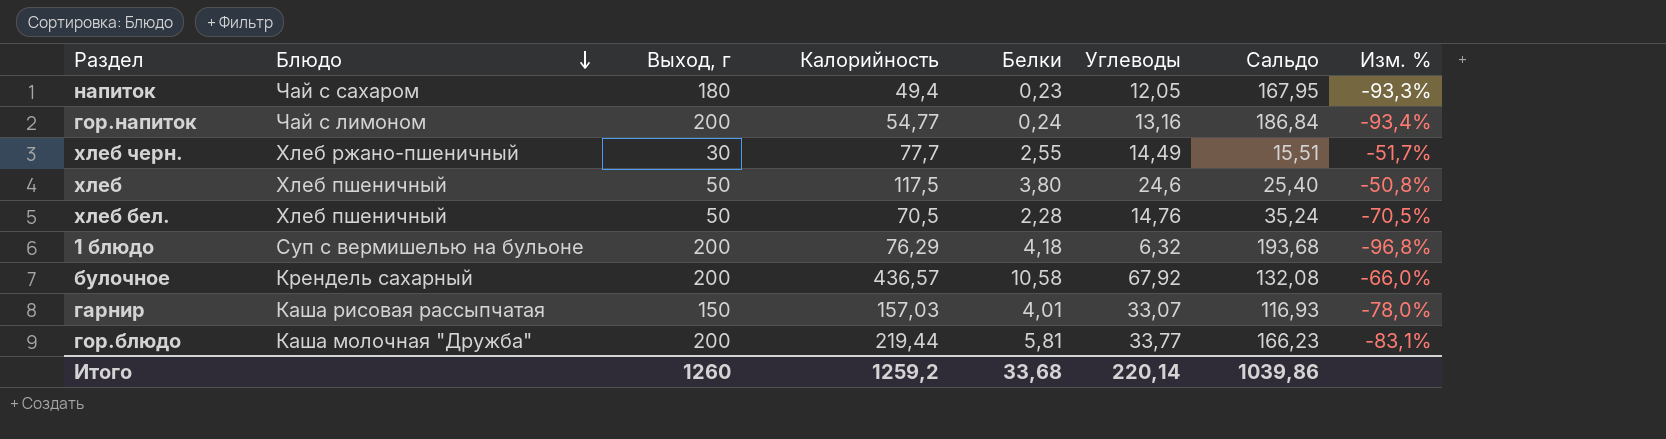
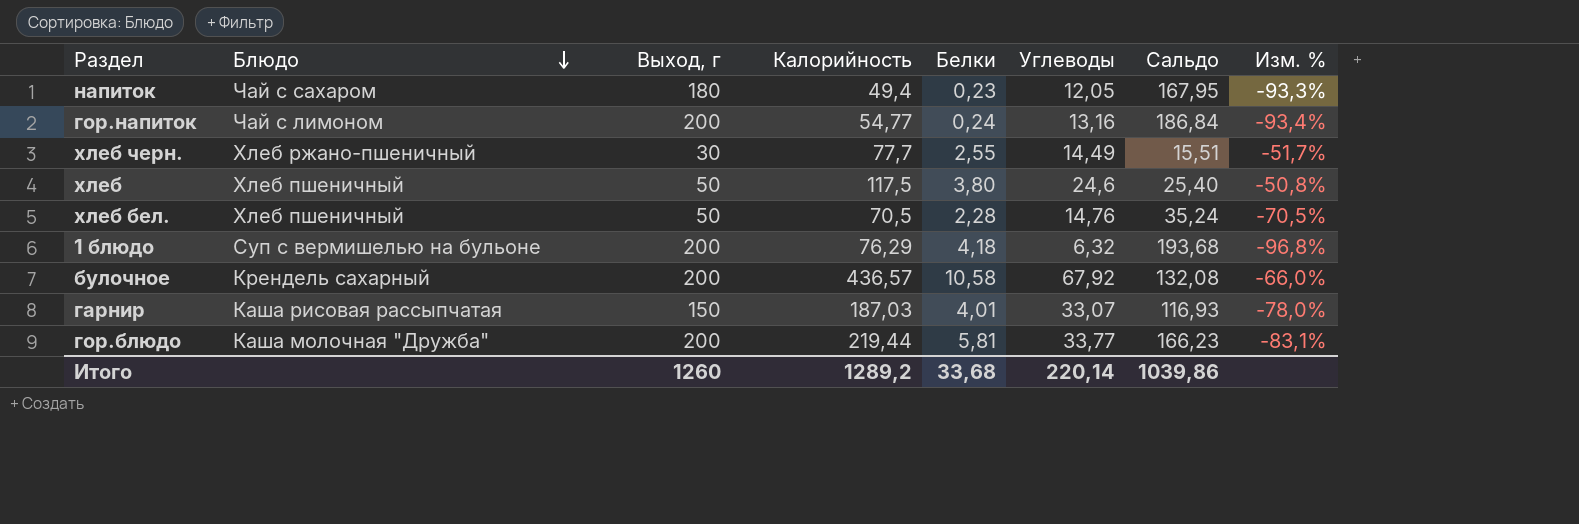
гарнир | Калорийность: 157,03 -> 187,03
Итого | Калорийность: 1259,2 -> 1289,2

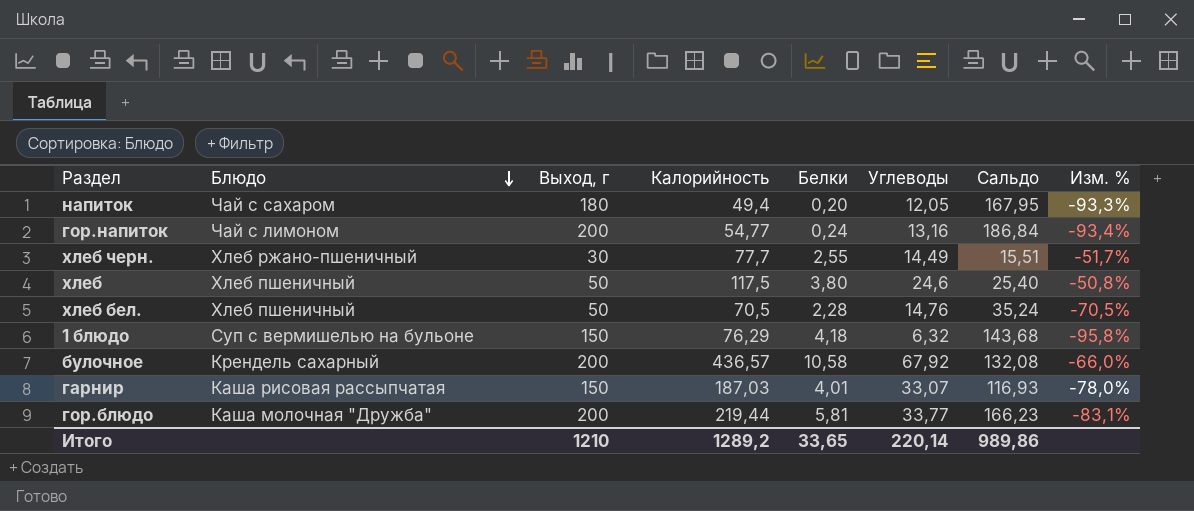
напиток | Белки: 0,23 -> 0,20
1 блюдо | Выход, г: 200 -> 150
1 блюдо | Сальдо: 193,68 -> 143,68
1 блюдо | Изм. %: -96,8% -> -95,8%
Итого | Выход, г: 1260 -> 1210
Итого | Белки: 33,68 -> 33,65
Итого | Сальдо: 1039,86 -> 989,86

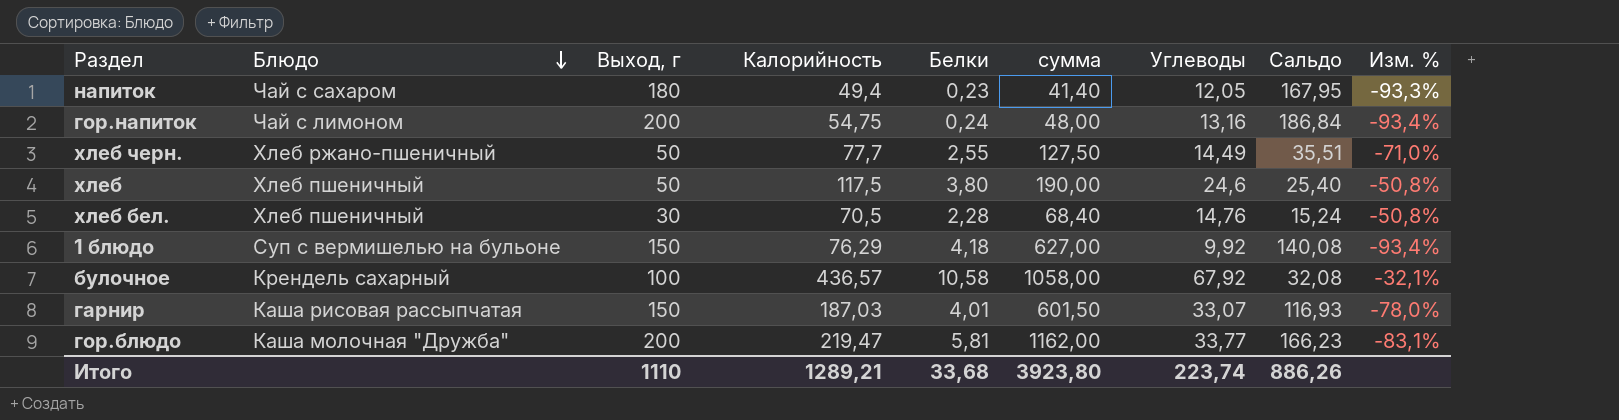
column сумма | formula: none -> [Выход, г] * [Белки]
напиток | Белки: 0,20 -> 0,23
гор.напиток | Калорийность: 54,77 -> 54,75
хлеб черн. | Выход, г: 30 -> 50
хлеб черн. | Сальдо: 15,51 -> 35,51
хлеб черн. | Изм. %: -51,7% -> -71,0%
хлеб бел. | Выход, г: 50 -> 30
хлеб бел. | Сальдо: 35,24 -> 15,24
хлеб бел. | Изм. %: -70,5% -> -50,8%
1 блюдо | Углеводы: 6,32 -> 9,92
1 блюдо | Сальдо: 143,68 -> 140,08
1 блюдо | Изм. %: -95,8% -> -93,4%
булочное | Выход, г: 200 -> 100
булочное | Сальдо: 132,08 -> 32,08
булочное | Изм. %: -66,0% -> -32,1%
гор.блюдо | Калорийность: 219,44 -> 219,47
Итого | Выход, г: 1210 -> 1110
Итого | Калорийность: 1289,2 -> 1289,21
Итого | Белки: 33,65 -> 33,68
Итого | Углеводы: 220,14 -> 223,74
Итого | Сальдо: 989,86 -> 886,26

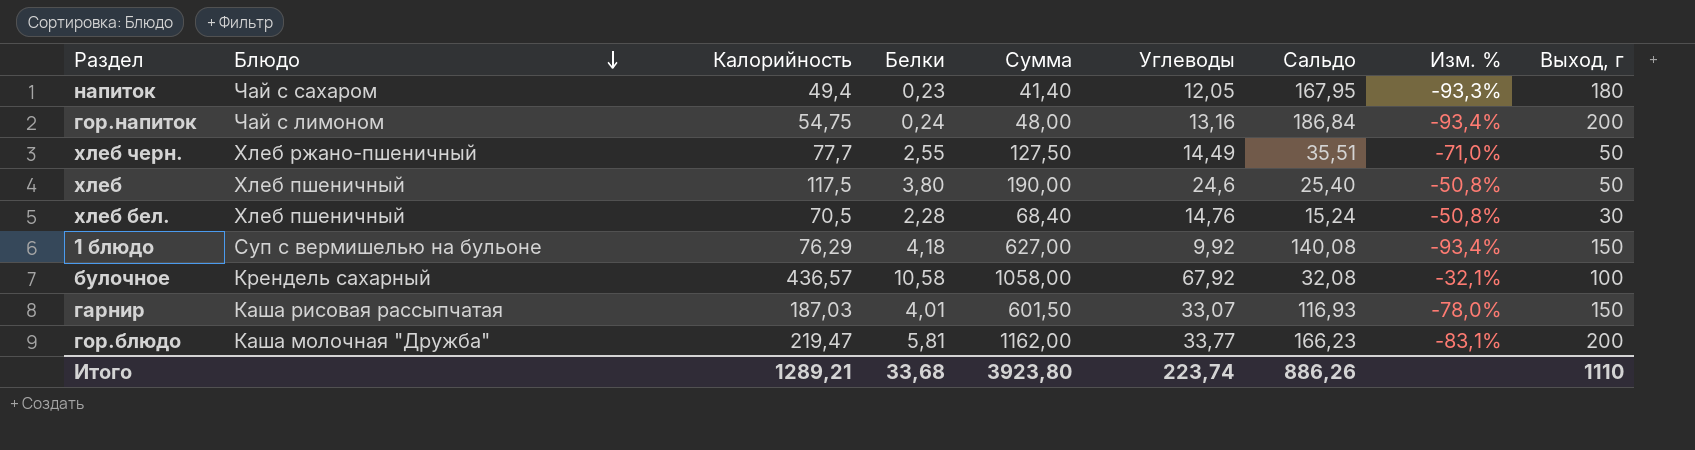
column name: сумма -> Сумма
column Выход, г | position: 3 -> 9

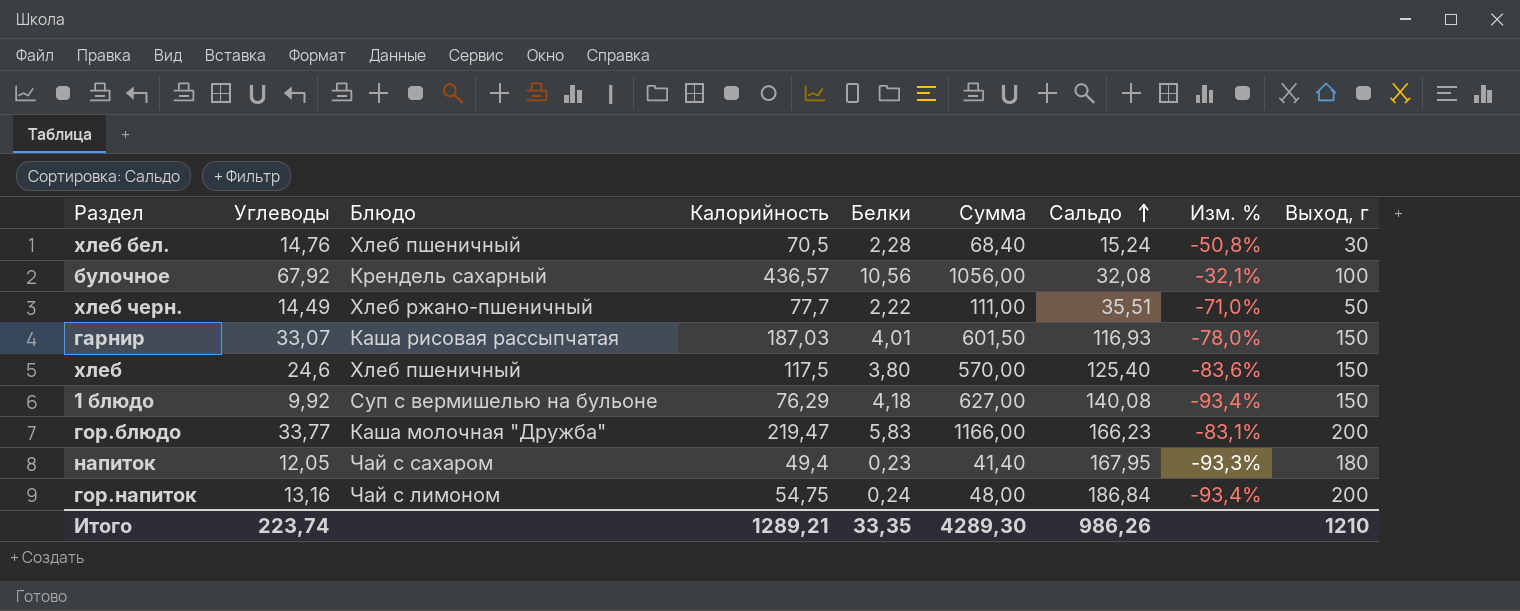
row order: Блюдо descending -> Сальдо ascending
column Углеводы | position: 6 -> 2
булочное | Белки: 10,58 -> 10,56
булочное | Сумма: 1058,00 -> 1056,00
хлеб черн. | Белки: 2,55 -> 2,22
хлеб черн. | Сумма: 127,50 -> 111,00
хлеб | Сумма: 190,00 -> 570,00
хлеб | Сальдо: 25,40 -> 125,40
хлеб | Изм. %: -50,8% -> -83,6%
хлеб | Выход, г: 50 -> 150
гор.блюдо | Белки: 5,81 -> 5,83
гор.блюдо | Сумма: 1162,00 -> 1166,00
Итого | Белки: 33,68 -> 33,35
Итого | Сумма: 3923,80 -> 4289,30
Итого | Сальдо: 886,26 -> 986,26
Итого | Выход, г: 1110 -> 1210

